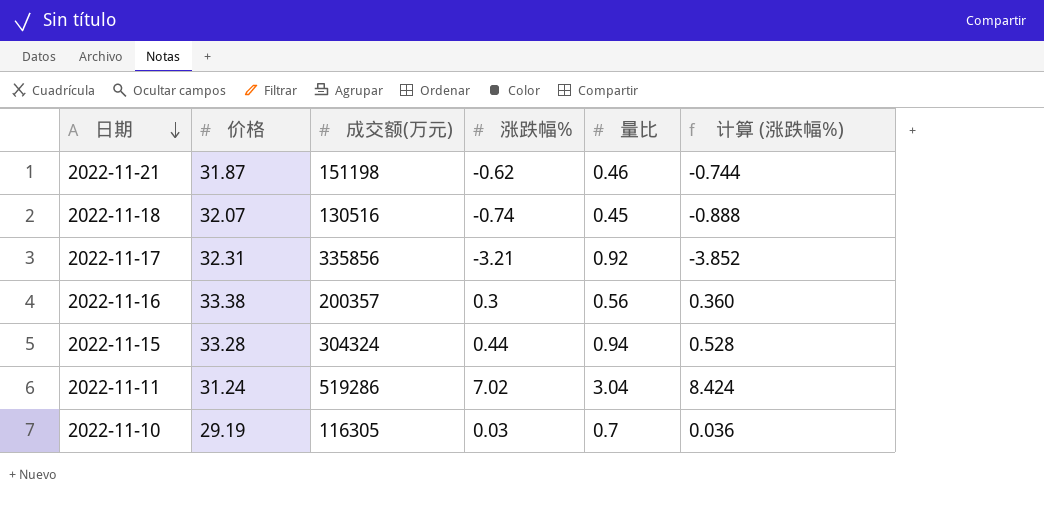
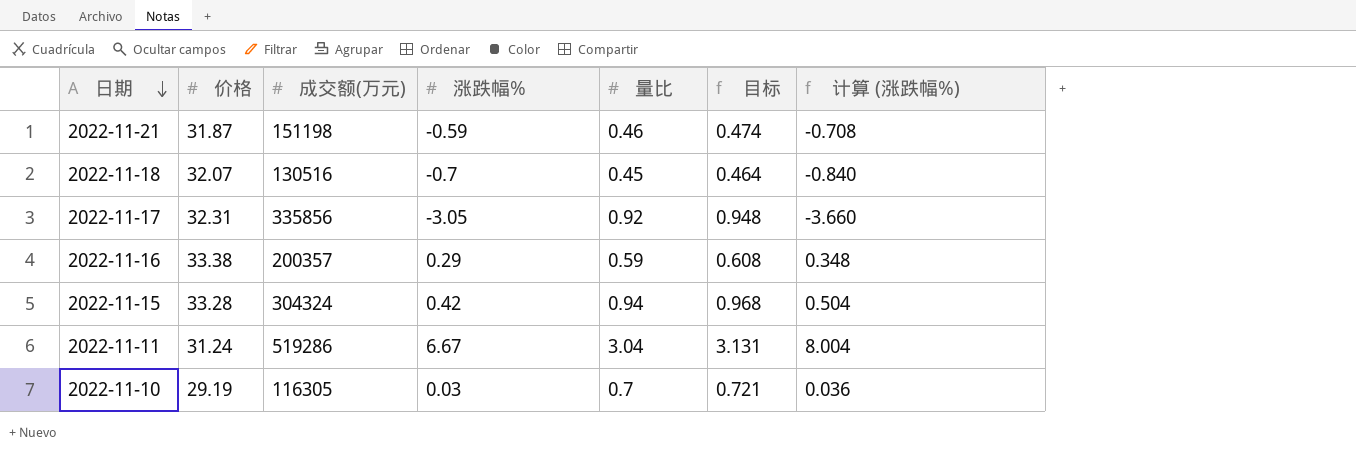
column 目标 | formula: none -> [量比] * 1.03
2022-11-21 | 涨跌幅%: -0.62 -> -0.59
2022-11-21 | 计算 (涨跌幅%): -0.744 -> -0.708
2022-11-18 | 涨跌幅%: -0.74 -> -0.7
2022-11-18 | 计算 (涨跌幅%): -0.888 -> -0.840
2022-11-17 | 涨跌幅%: -3.21 -> -3.05
2022-11-17 | 计算 (涨跌幅%): -3.852 -> -3.660
2022-11-16 | 涨跌幅%: 0.3 -> 0.29
2022-11-16 | 量比: 0.56 -> 0.59
2022-11-16 | 计算 (涨跌幅%): 0.360 -> 0.348
2022-11-15 | 涨跌幅%: 0.44 -> 0.42
2022-11-15 | 计算 (涨跌幅%): 0.528 -> 0.504
2022-11-11 | 涨跌幅%: 7.02 -> 6.67
2022-11-11 | 计算 (涨跌幅%): 8.424 -> 8.004

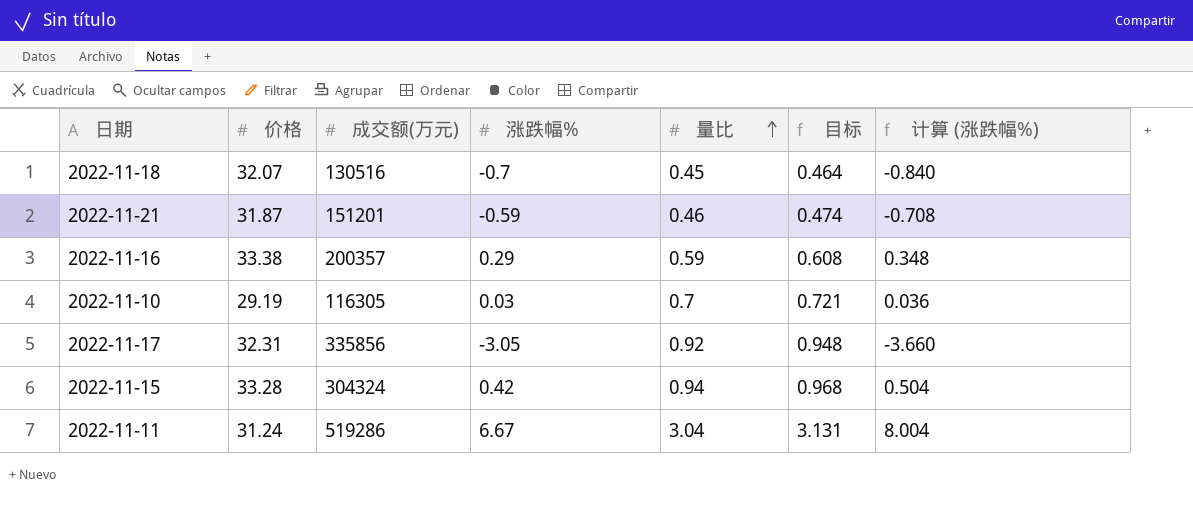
row order: 日期 descending -> 量比 ascending
2022-11-21 | 成交额(万元): 151198 -> 151201

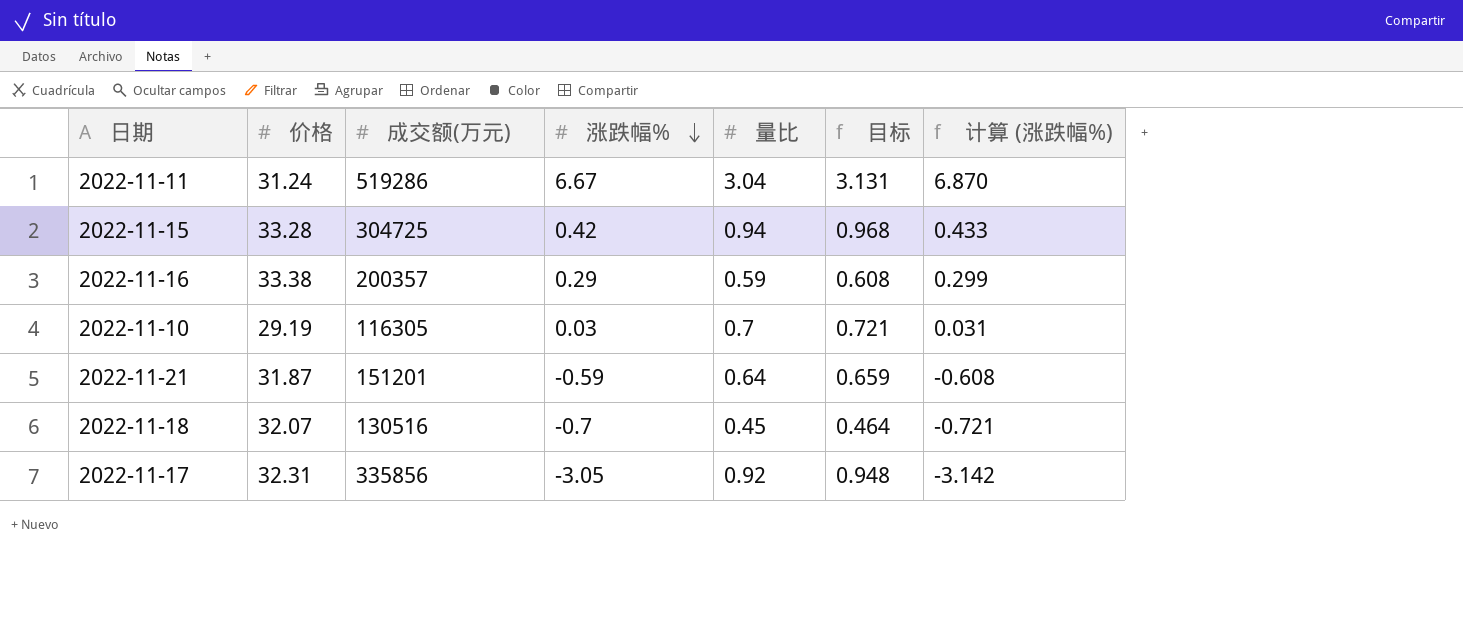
row order: 量比 ascending -> 涨跌幅% descending
column 计算 (涨跌幅%) | formula: [涨跌幅%] * 1.2 -> [涨跌幅%] * 1.03
2022-11-15 | 成交额(万元): 304324 -> 304725
2022-11-21 | 量比: 0.46 -> 0.64
2022-11-21 | 目标: 0.474 -> 0.659

